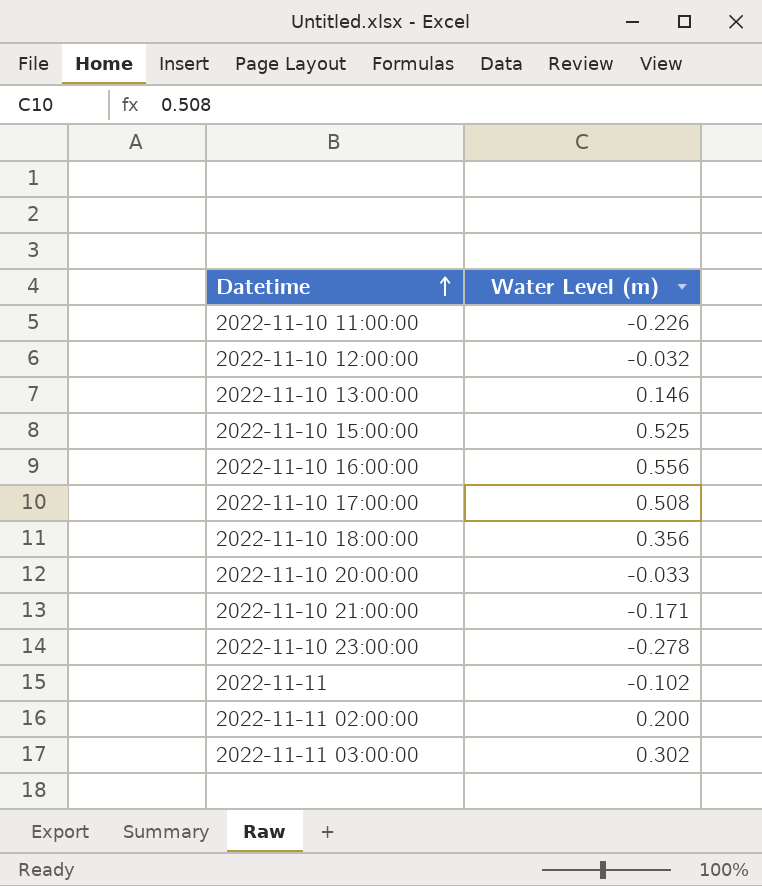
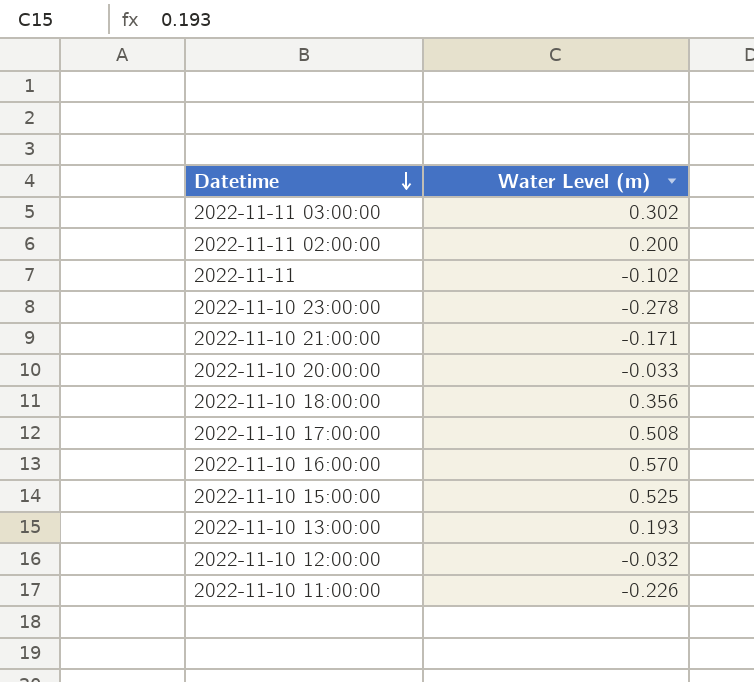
row order: Datetime ascending -> Datetime descending
2022-11-10 16:00:00 | Water Level (m): 0.556 -> 0.570
2022-11-10 13:00:00 | Water Level (m): 0.146 -> 0.193

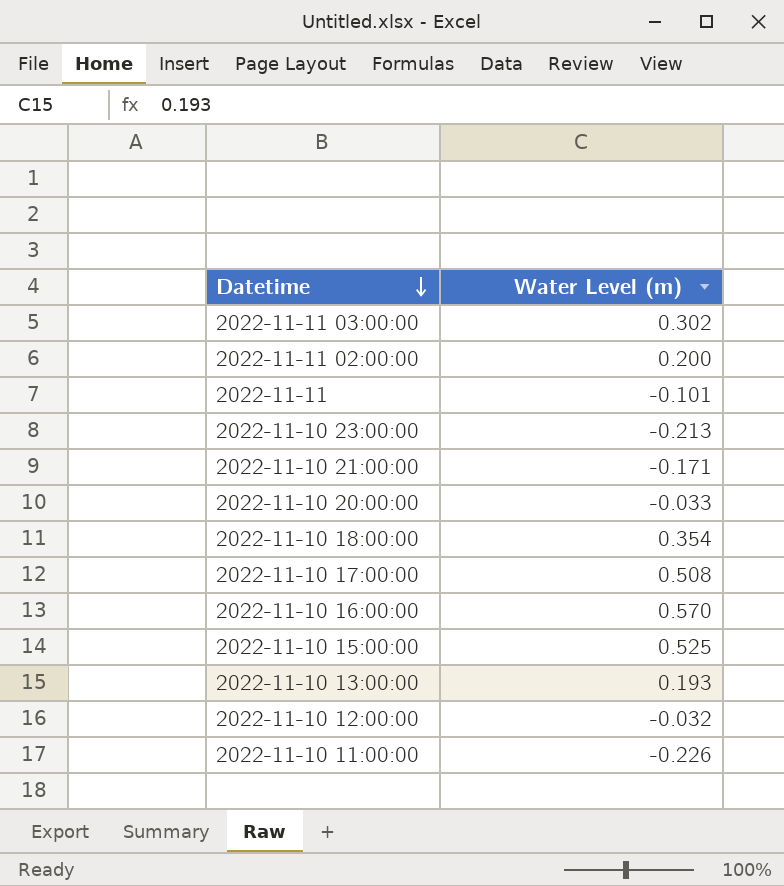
2022-11-11 | Water Level (m): -0.102 -> -0.101
2022-11-10 23:00:00 | Water Level (m): -0.278 -> -0.213
2022-11-10 18:00:00 | Water Level (m): 0.356 -> 0.354

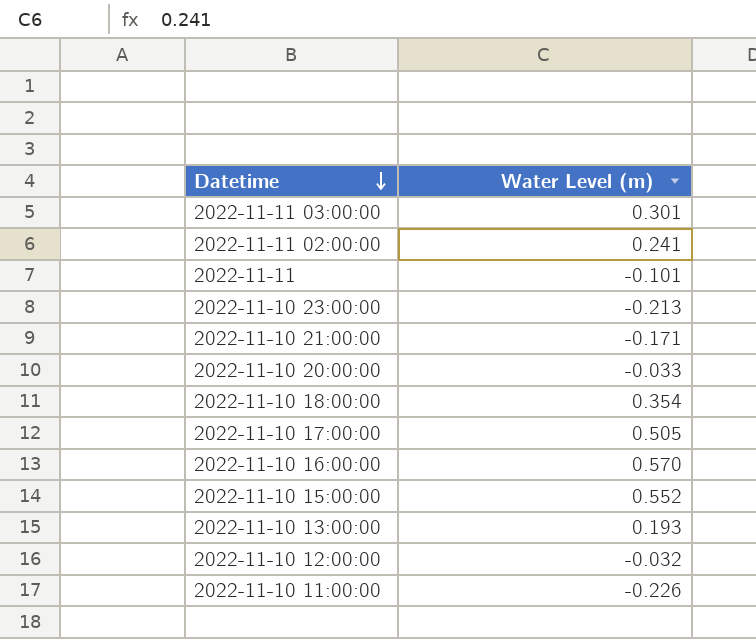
2022-11-11 03:00:00 | Water Level (m): 0.302 -> 0.301
2022-11-11 02:00:00 | Water Level (m): 0.200 -> 0.241
2022-11-10 17:00:00 | Water Level (m): 0.508 -> 0.505
2022-11-10 15:00:00 | Water Level (m): 0.525 -> 0.552

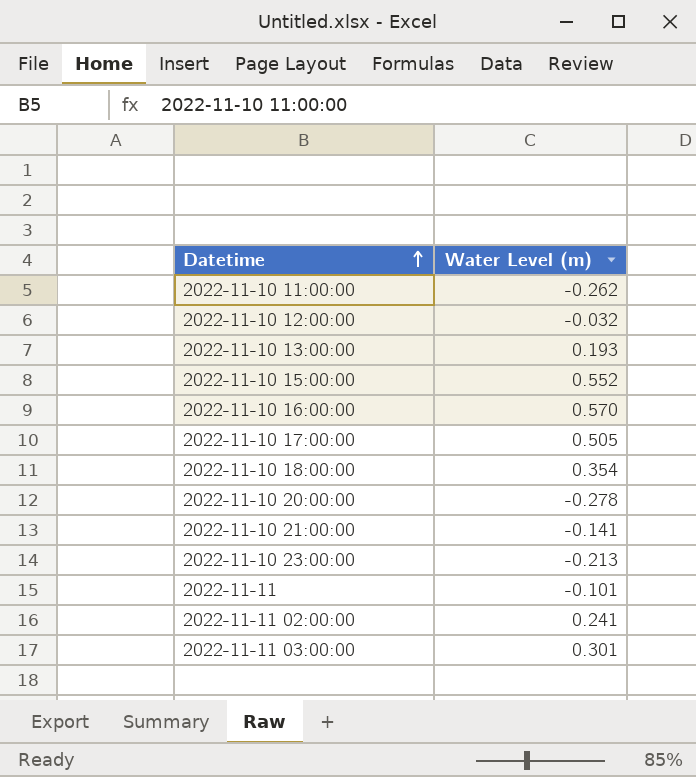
row order: Datetime descending -> Datetime ascending
2022-11-10 11:00:00 | Water Level (m): -0.226 -> -0.262
2022-11-10 20:00:00 | Water Level (m): -0.033 -> -0.278
2022-11-10 21:00:00 | Water Level (m): -0.171 -> -0.141

